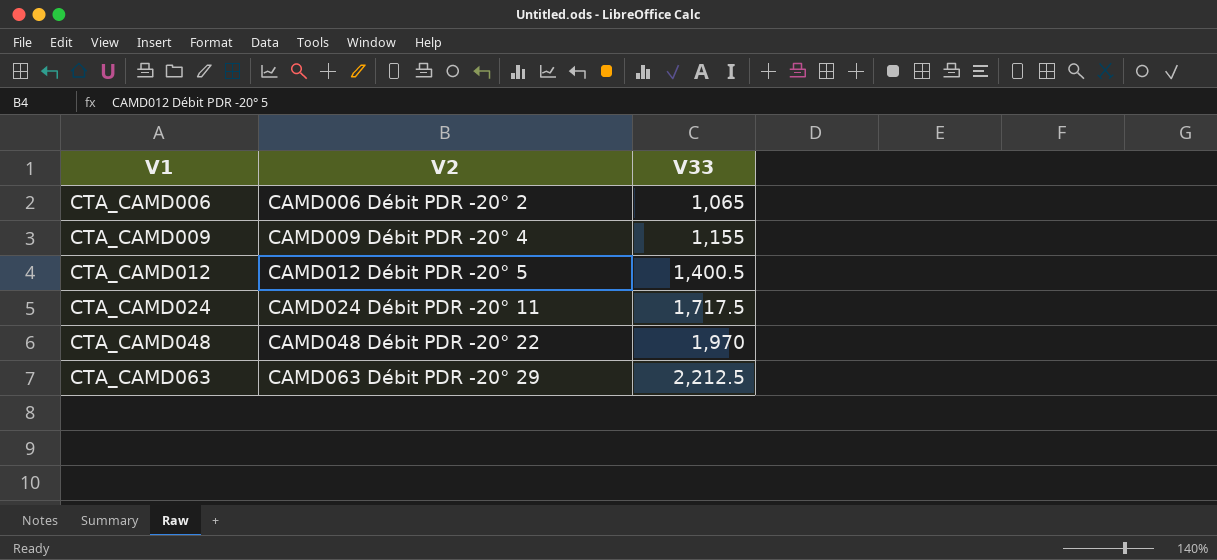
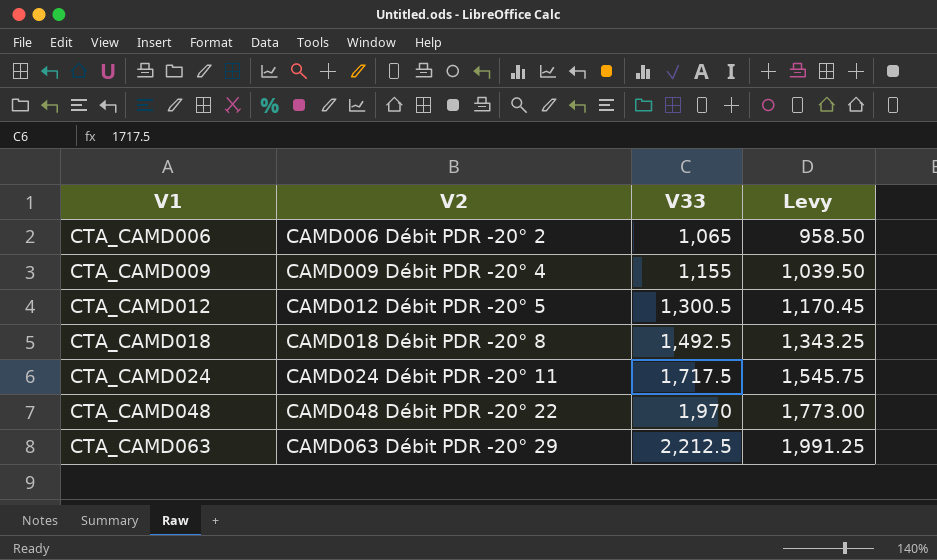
column Levy | formula: none -> [V33] * 0.9
CTA_CAMD012 | V33: 1,400.5 -> 1,300.5
row CTA_CAMD018: none -> CAMD018 Débit PDR -20° 8 | 1,492.5 | 1,343.25

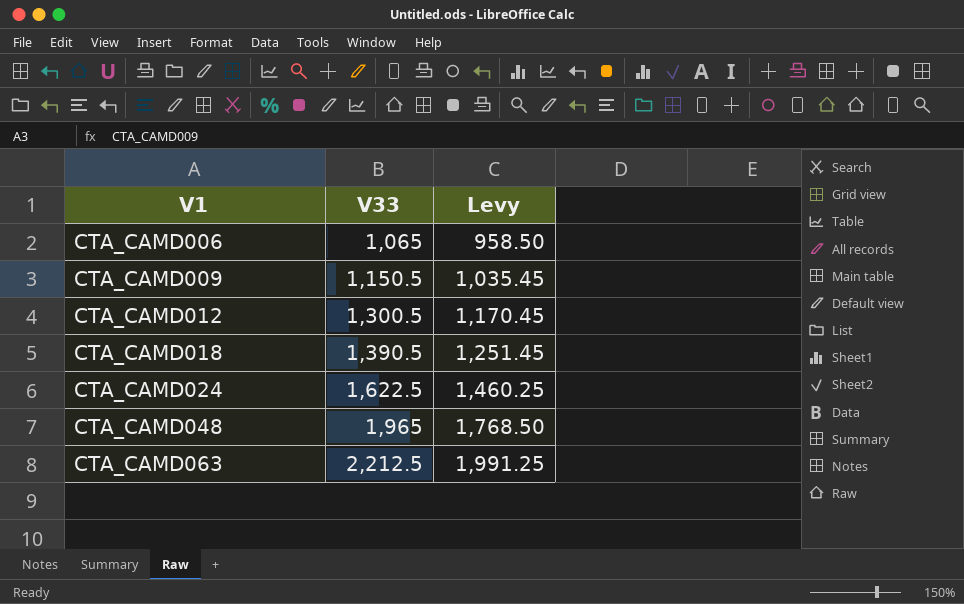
column V2 | position: 2 -> none
CTA_CAMD009 | V33: 1,155 -> 1,150.5
CTA_CAMD009 | Levy: 1,039.50 -> 1,035.45
CTA_CAMD018 | V33: 1,492.5 -> 1,390.5
CTA_CAMD018 | Levy: 1,343.25 -> 1,251.45
CTA_CAMD024 | V33: 1,717.5 -> 1,622.5
CTA_CAMD024 | Levy: 1,545.75 -> 1,460.25
CTA_CAMD048 | V33: 1,970 -> 1,965
CTA_CAMD048 | Levy: 1,773.00 -> 1,768.50

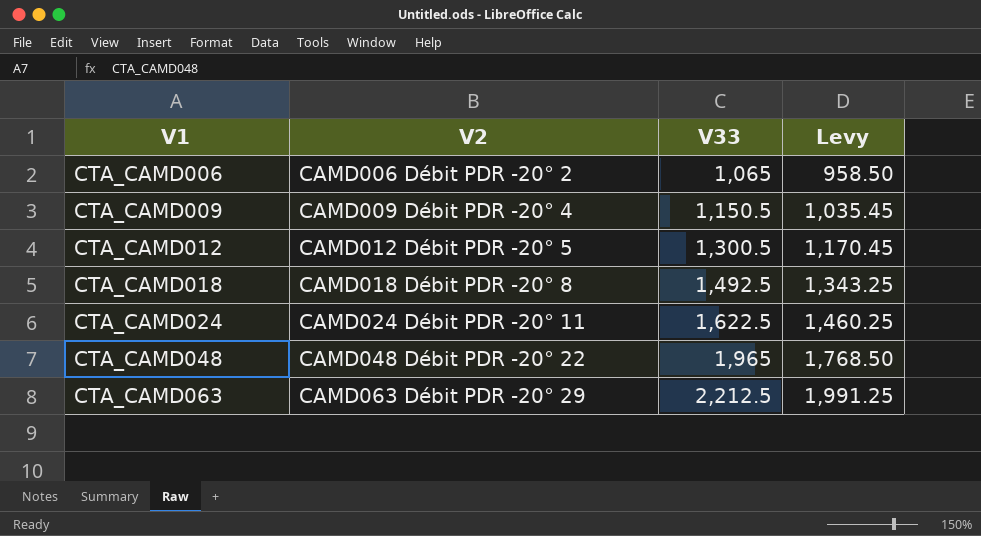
column V2 | position: none -> 2
CTA_CAMD018 | V33: 1,390.5 -> 1,492.5
CTA_CAMD018 | Levy: 1,251.45 -> 1,343.25

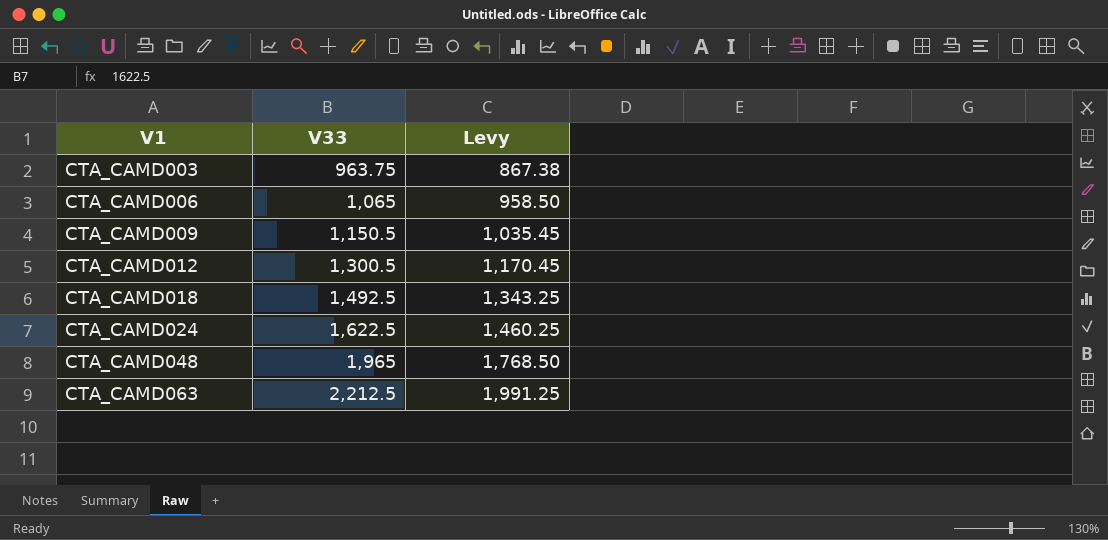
column V2 | position: 2 -> none
row CTA_CAMD003: none -> 963.75 | 867.38

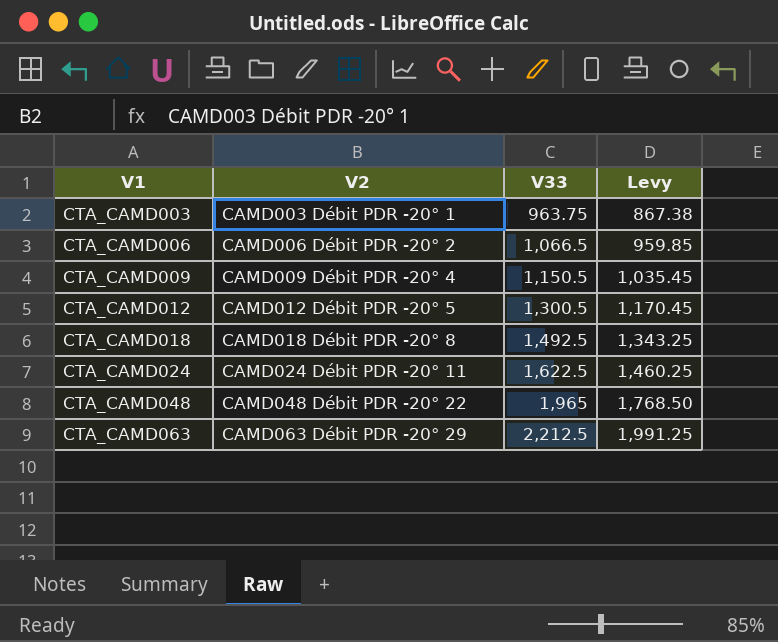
column V2 | position: none -> 2
CTA_CAMD006 | V33: 1,065 -> 1,066.5
CTA_CAMD006 | Levy: 958.50 -> 959.85

